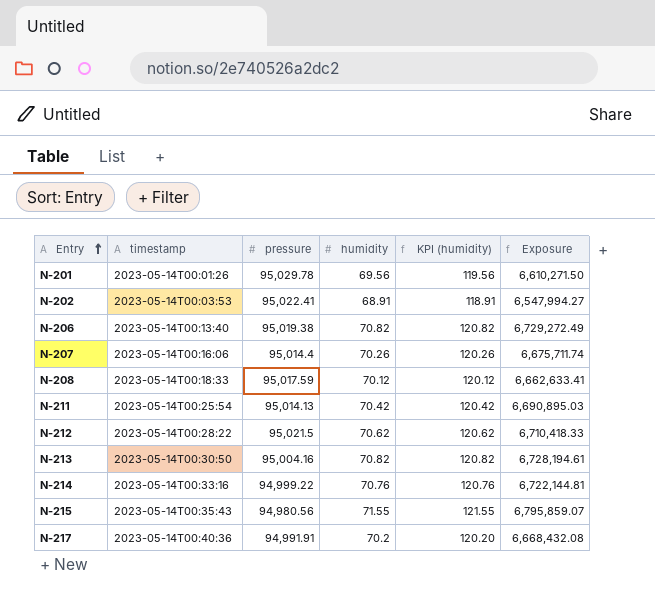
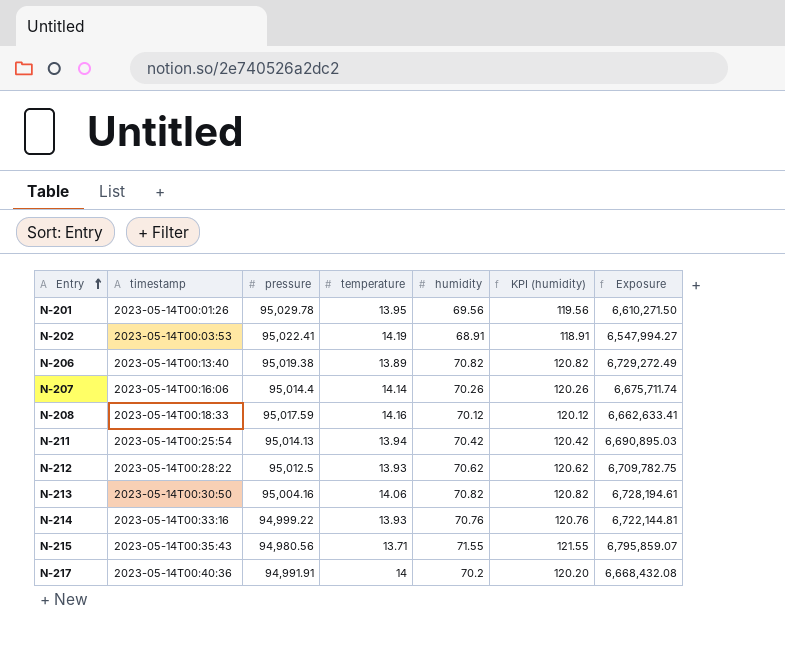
column temperature | position: none -> 4
N-212 | pressure: 95,021.5 -> 95,012.5
N-212 | Exposure: 6,710,418.33 -> 6,709,782.75

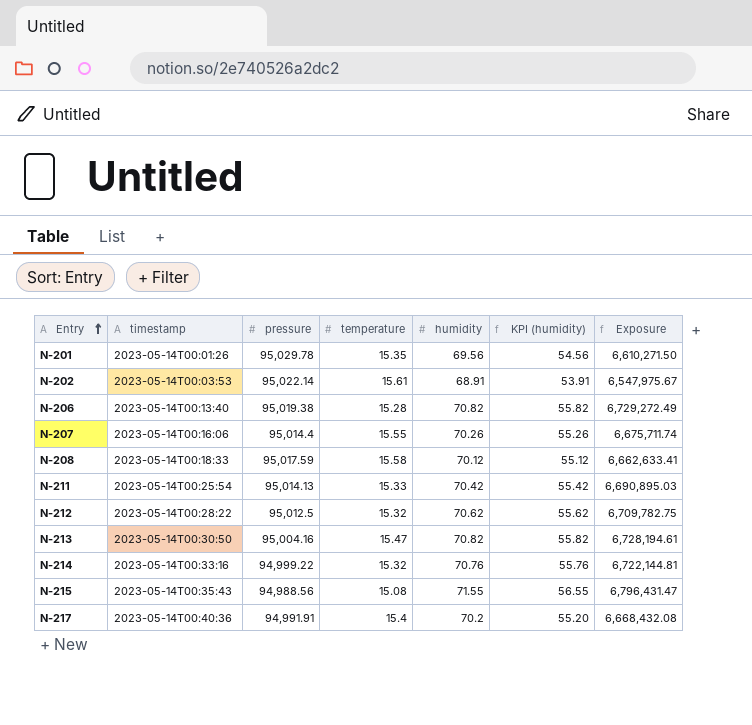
column KPI (humidity) | formula: [humidity] + 50 -> [humidity] - 15
N-201 | temperature: 13.95 -> 15.35
N-202 | pressure: 95,022.41 -> 95,022.14
N-202 | temperature: 14.19 -> 15.61
N-202 | Exposure: 6,547,994.27 -> 6,547,975.67
N-206 | temperature: 13.89 -> 15.28
N-207 | temperature: 14.14 -> 15.55
N-208 | temperature: 14.16 -> 15.58
N-211 | temperature: 13.94 -> 15.33
N-212 | temperature: 13.93 -> 15.32
N-213 | temperature: 14.06 -> 15.47
N-214 | temperature: 13.93 -> 15.32
N-215 | pressure: 94,980.56 -> 94,988.56
N-215 | temperature: 13.71 -> 15.08
N-215 | Exposure: 6,795,859.07 -> 6,796,431.47
N-217 | temperature: 14 -> 15.4

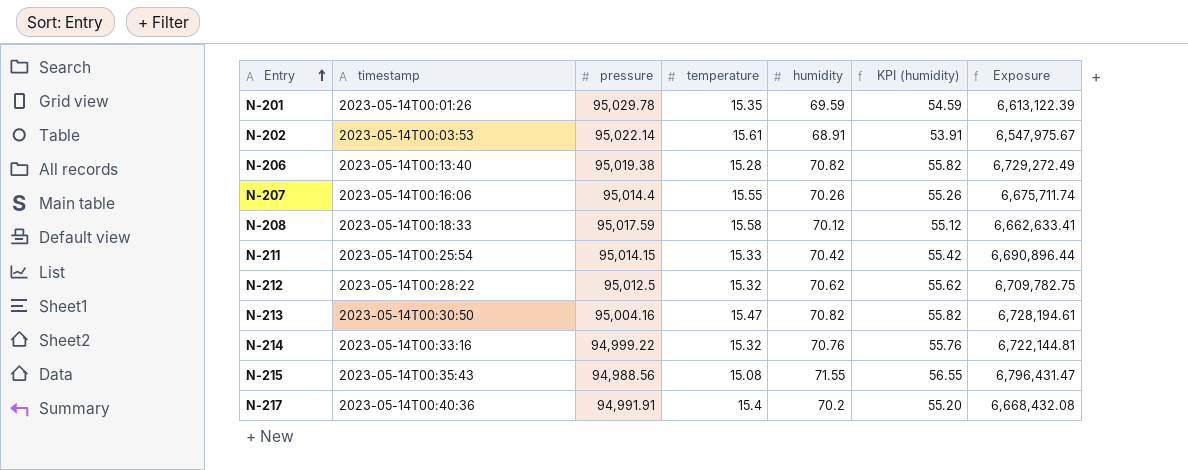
N-201 | humidity: 69.56 -> 69.59
N-201 | KPI (humidity): 54.56 -> 54.59
N-201 | Exposure: 6,610,271.50 -> 6,613,122.39
N-211 | pressure: 95,014.13 -> 95,014.15
N-211 | Exposure: 6,690,895.03 -> 6,690,896.44

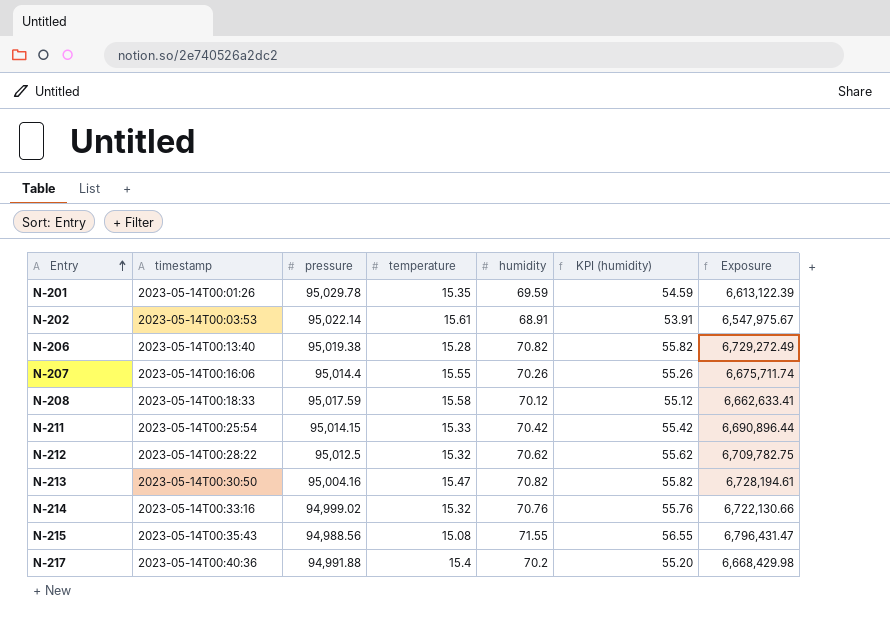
N-214 | pressure: 94,999.22 -> 94,999.02
N-214 | Exposure: 6,722,144.81 -> 6,722,130.66
N-217 | pressure: 94,991.91 -> 94,991.88
N-217 | Exposure: 6,668,432.08 -> 6,668,429.98

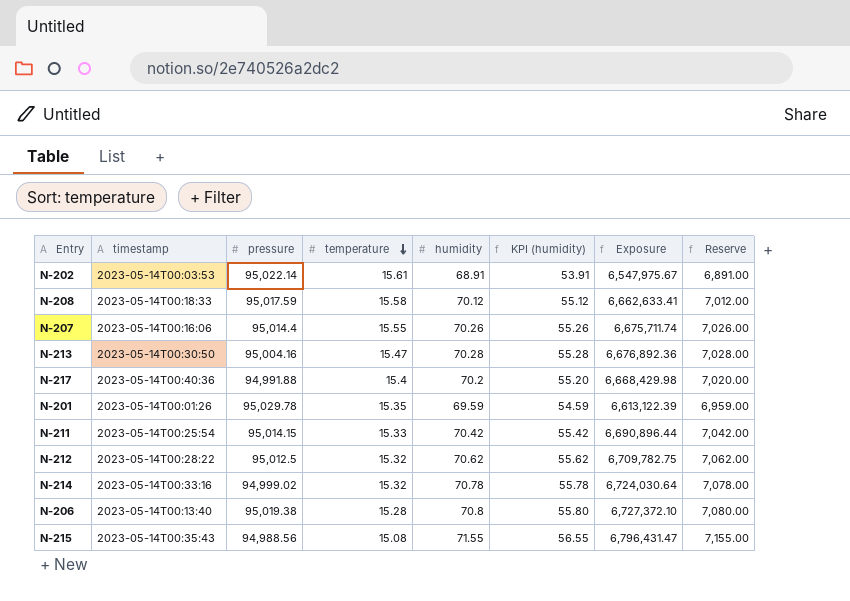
row order: Entry ascending -> temperature descending
column Reserve | formula: none -> [humidity] * 100
N-213 | humidity: 70.82 -> 70.28
N-213 | KPI (humidity): 55.82 -> 55.28
N-213 | Exposure: 6,728,194.61 -> 6,676,892.36
N-214 | humidity: 70.76 -> 70.78
N-214 | KPI (humidity): 55.76 -> 55.78
N-214 | Exposure: 6,722,130.66 -> 6,724,030.64
N-206 | humidity: 70.82 -> 70.8
N-206 | KPI (humidity): 55.82 -> 55.80
N-206 | Exposure: 6,729,272.49 -> 6,727,372.10

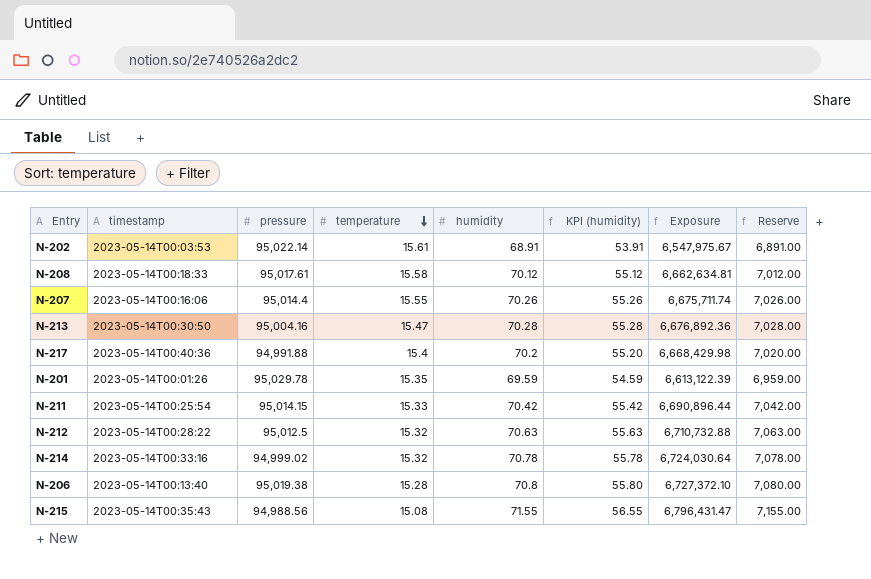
N-208 | pressure: 95,017.59 -> 95,017.61
N-208 | Exposure: 6,662,633.41 -> 6,662,634.81
N-212 | humidity: 70.62 -> 70.63
N-212 | KPI (humidity): 55.62 -> 55.63
N-212 | Exposure: 6,709,782.75 -> 6,710,732.88
N-212 | Reserve: 7,062.00 -> 7,063.00

